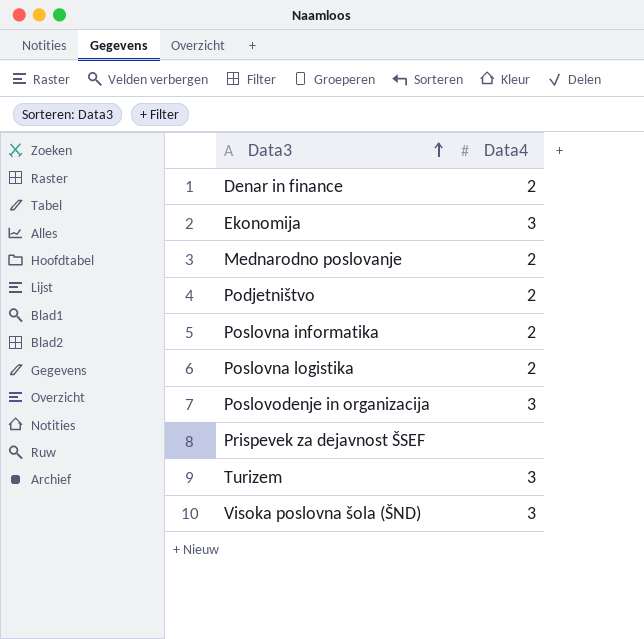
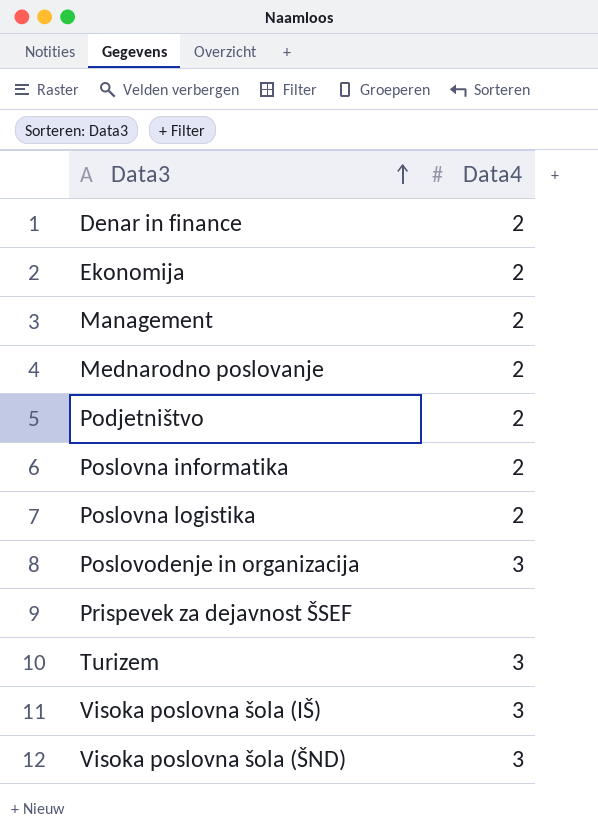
Ekonomija | Data4: 3 -> 2
row Management: none -> 2
row Visoka poslovna šola (IŠ): none -> 3

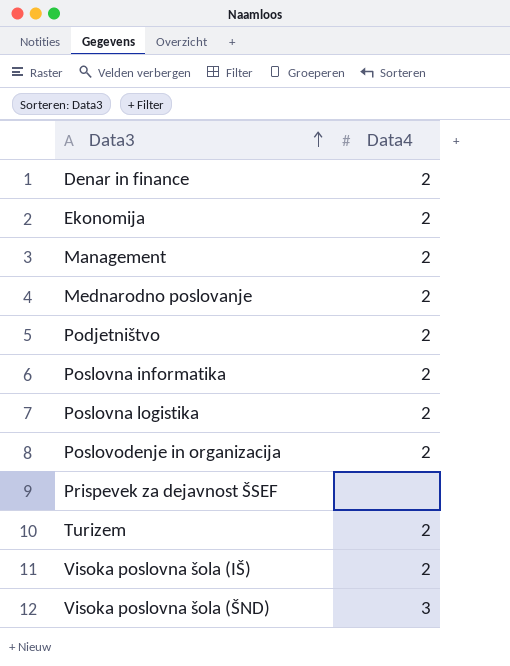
Poslovodenje in organizacija | Data4: 3 -> 2
Turizem | Data4: 3 -> 2
Visoka poslovna šola (IŠ) | Data4: 3 -> 2

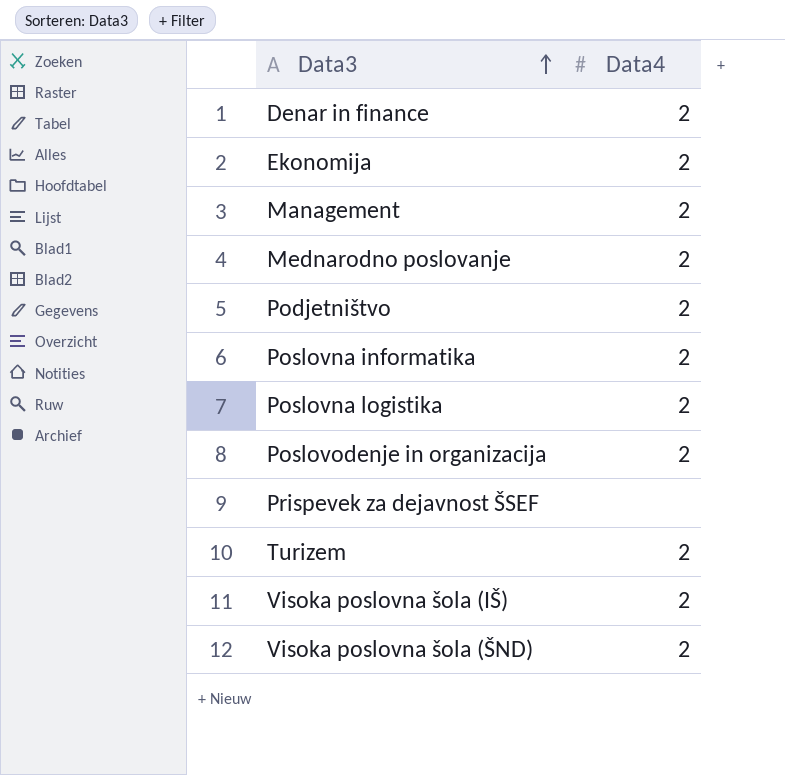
Visoka poslovna šola (ŠND) | Data4: 3 -> 2

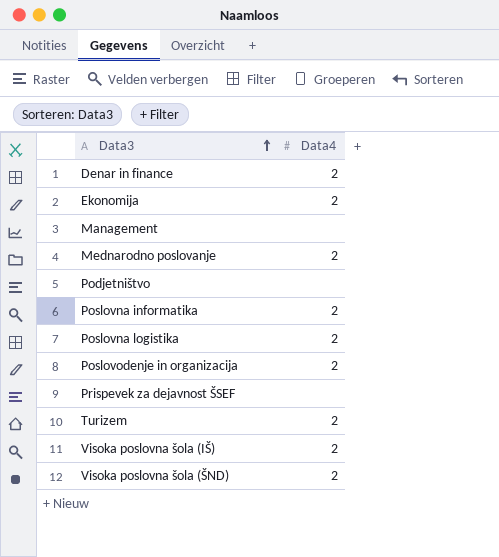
Management | Data4: 2 -> none
Podjetništvo | Data4: 2 -> none

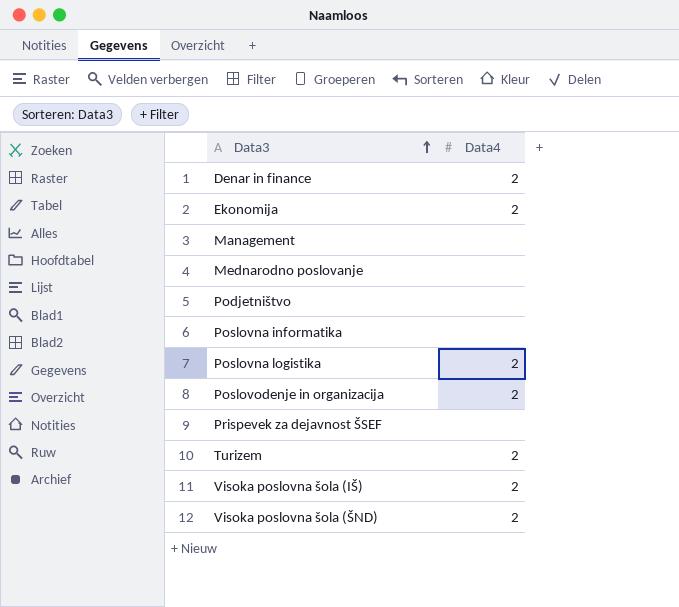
Mednarodno poslovanje | Data4: 2 -> none
Poslovna informatika | Data4: 2 -> none

